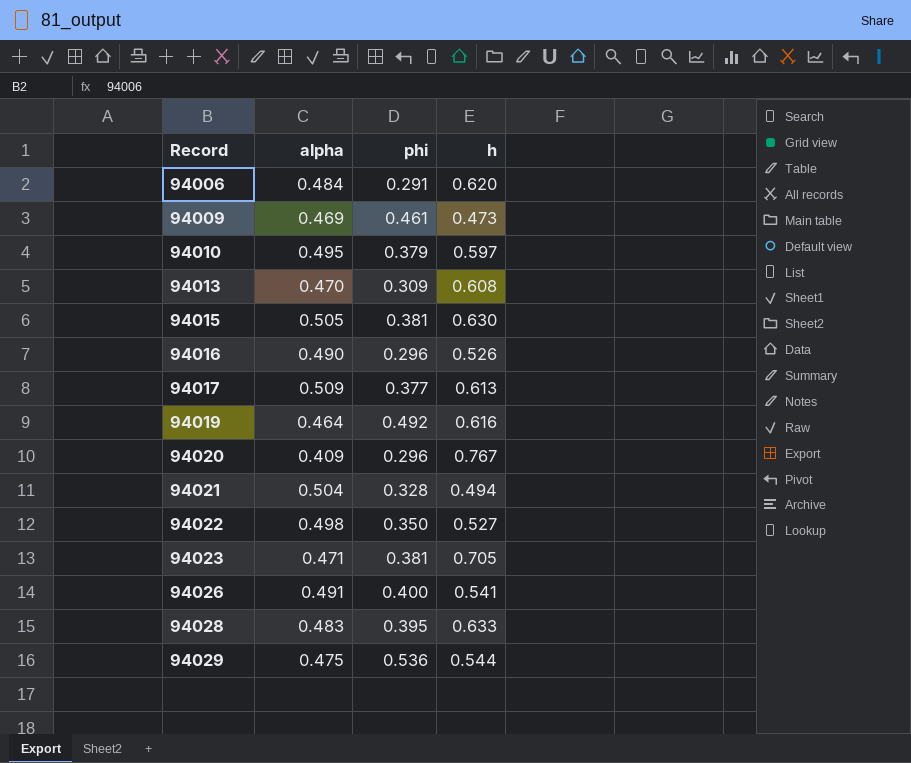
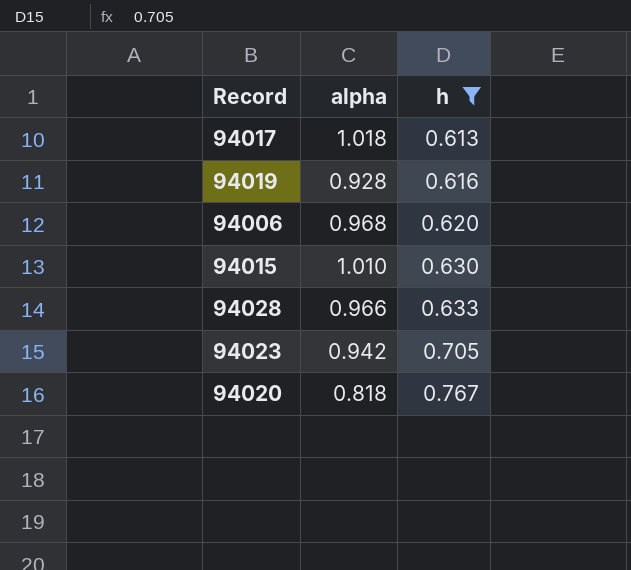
filter: none -> h >= 0.613
row order: Record ascending -> h ascending
column phi | position: 3 -> none
94017 | alpha: 0.509 -> 1.018
94019 | alpha: 0.464 -> 0.928
94006 | alpha: 0.484 -> 0.968
94015 | alpha: 0.505 -> 1.010
94028 | alpha: 0.483 -> 0.966
94023 | alpha: 0.471 -> 0.942
94020 | alpha: 0.409 -> 0.818

